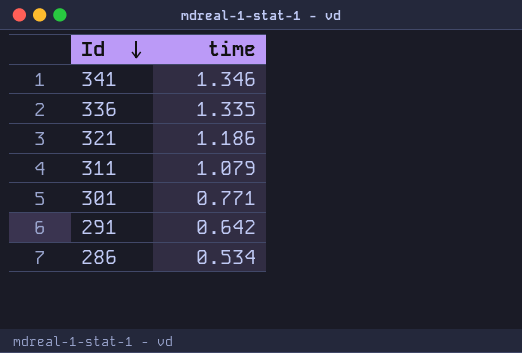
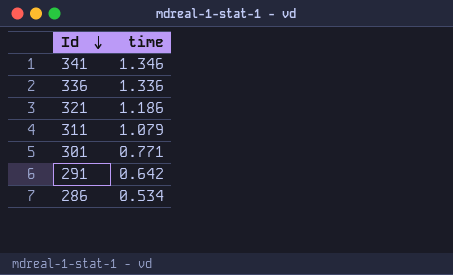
336 | time: 1.335 -> 1.336

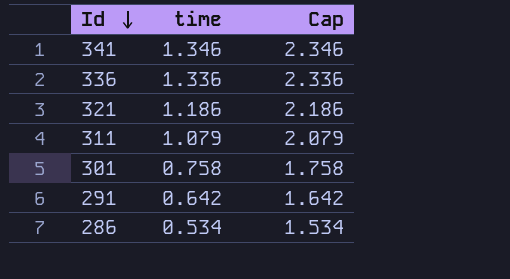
column Cap | formula: none -> [time] + 1
301 | time: 0.771 -> 0.758

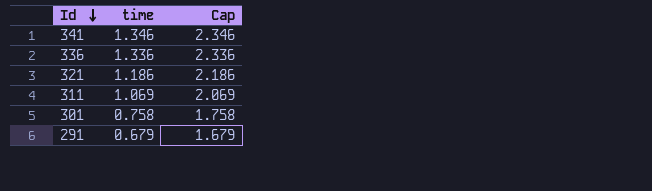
row 286: 0.534 | 1.534 -> none
311 | time: 1.079 -> 1.069
311 | Cap: 2.079 -> 2.069
291 | time: 0.642 -> 0.679
291 | Cap: 1.642 -> 1.679

